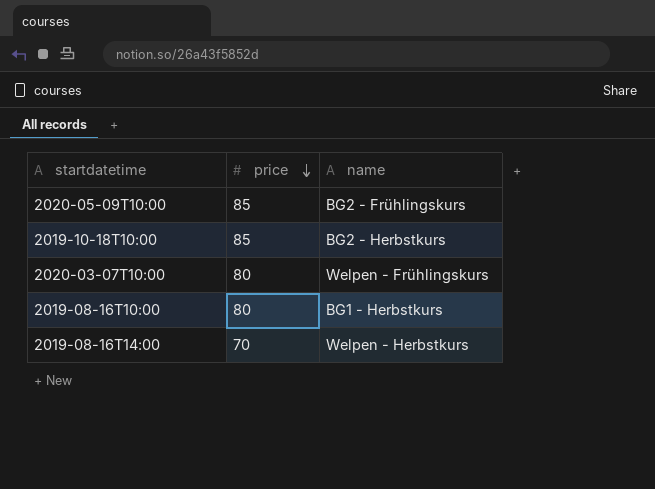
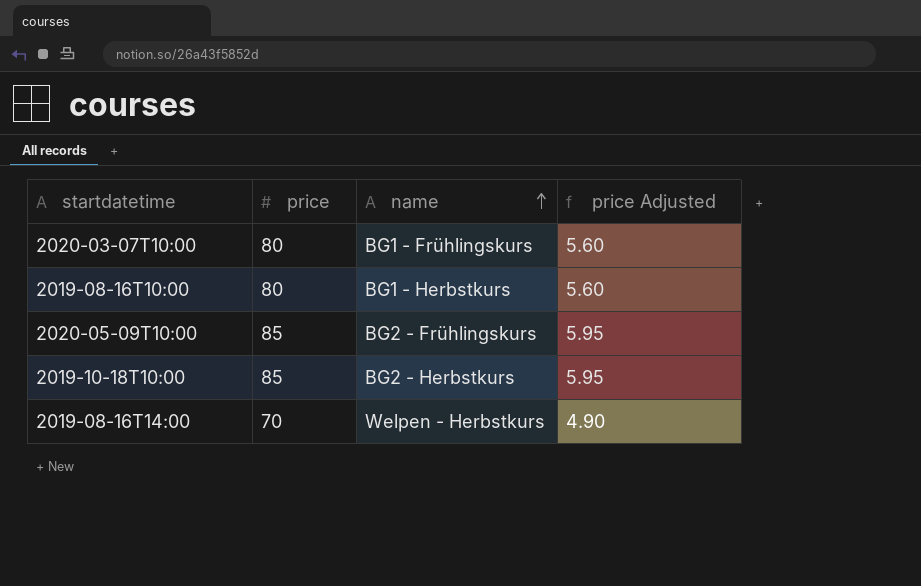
row order: price descending -> name ascending
column price Adjusted | formula: none -> [price] * 0.07
2020-03-07T10:00 | name: Welpen - Frühlingskurs -> BG1 - Frühlingskurs

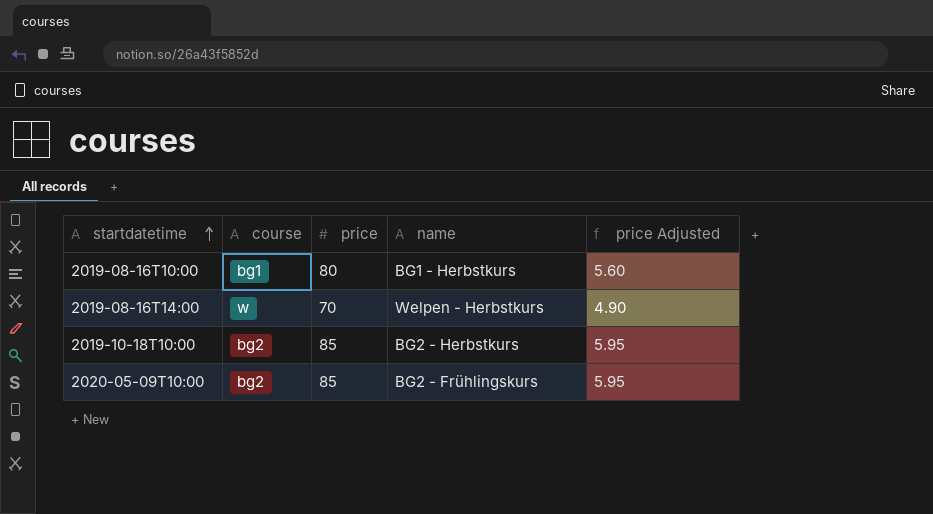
row order: name ascending -> startdatetime ascending
column course | position: none -> 2
row 2020-03-07T10:00: 80 | BG1 - Frühlingskurs | 5.60 -> none

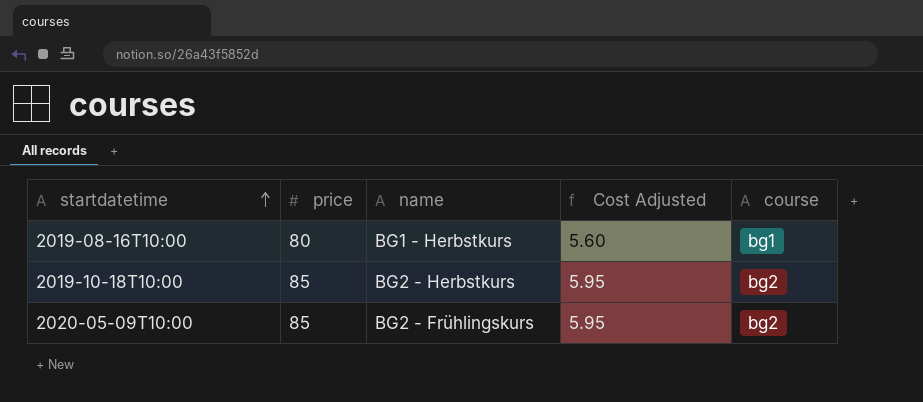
column name: price Adjusted -> Cost Adjusted
column course | position: 2 -> 5
row 2019-08-16T14:00: w | 70 | Welpen - Herbstkurs | 4.90 -> none

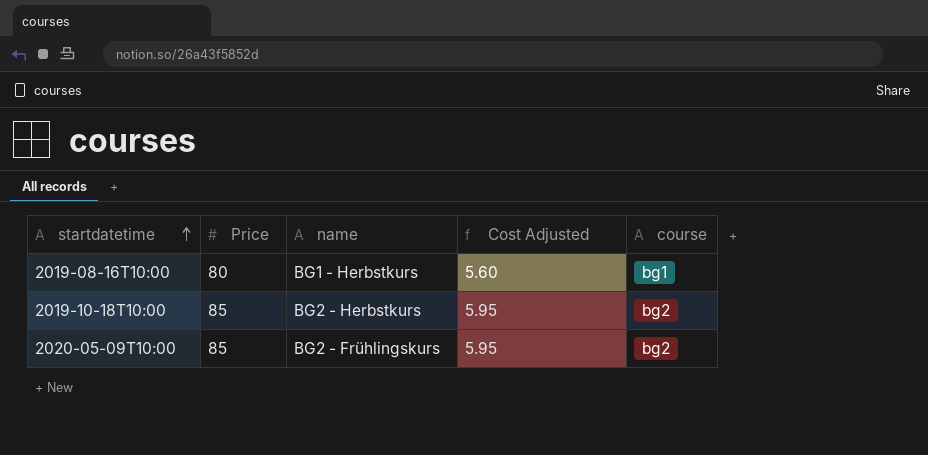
column name: price -> Price

